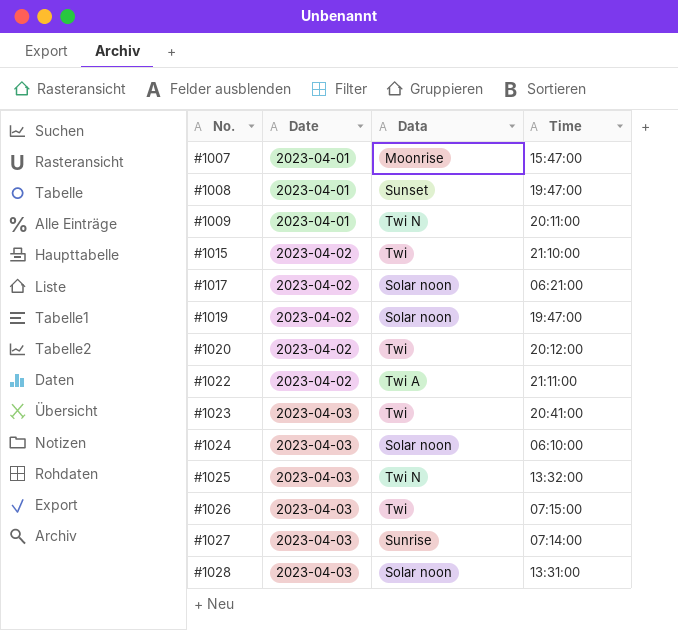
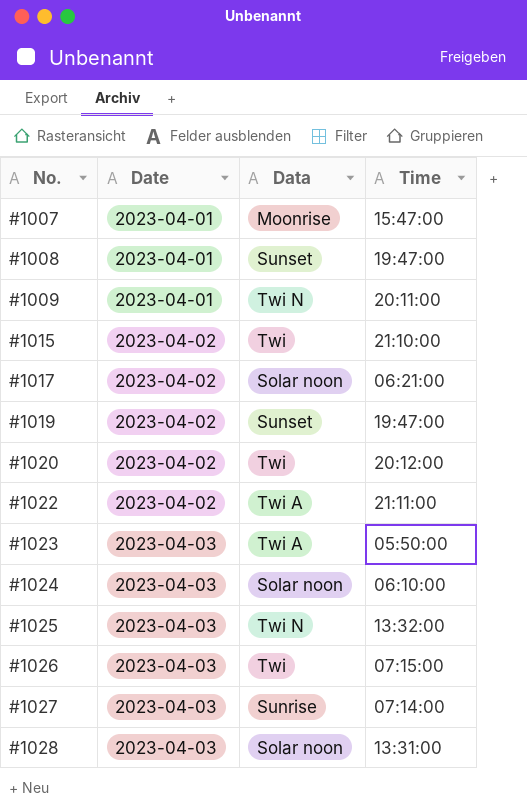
#1019 | Data: Solar noon -> Sunset
#1023 | Data: Twi -> Twi A
#1023 | Time: 20:41:00 -> 05:50:00

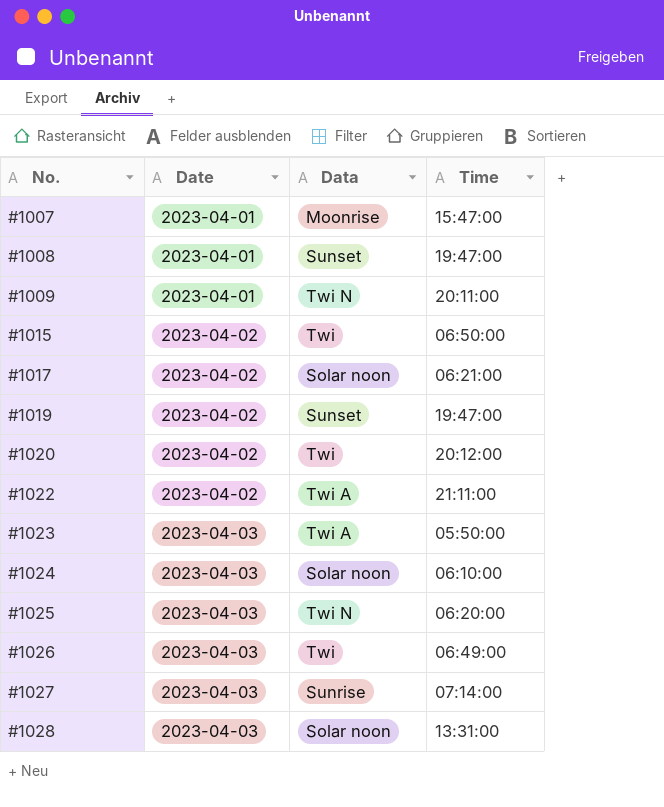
#1015 | Time: 21:10:00 -> 06:50:00
#1025 | Time: 13:32:00 -> 06:20:00
#1026 | Time: 07:15:00 -> 06:49:00

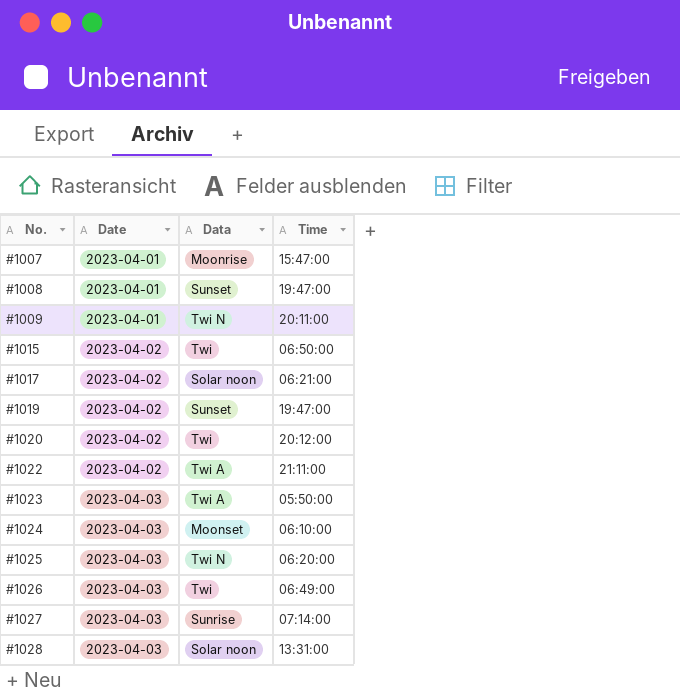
#1024 | Data: Solar noon -> Moonset

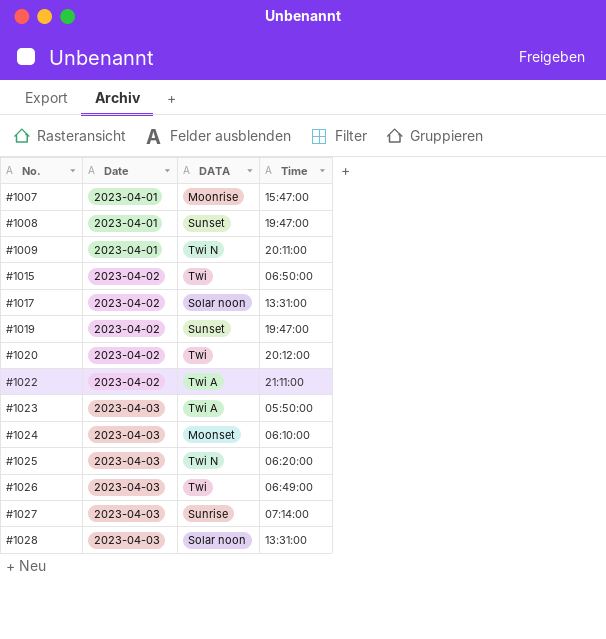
column name: Data -> DATA
#1017 | Time: 06:21:00 -> 13:31:00

